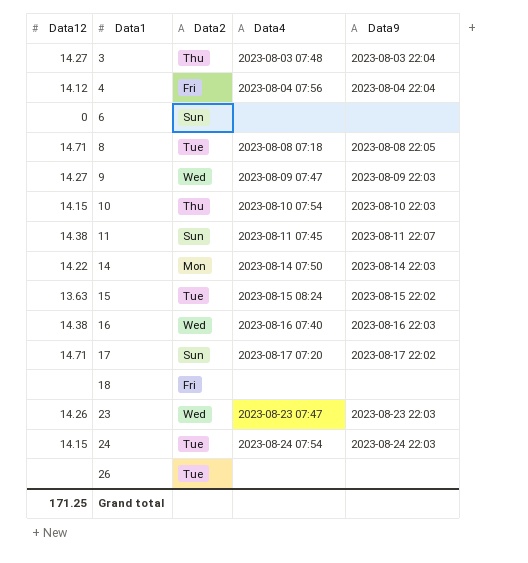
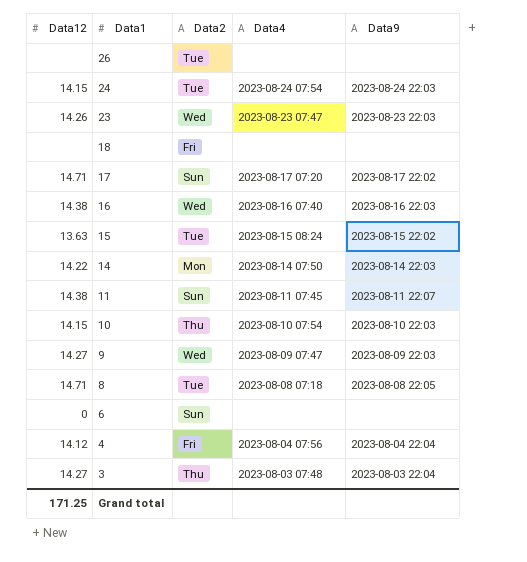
row order: Data1 ascending -> Data1 descending

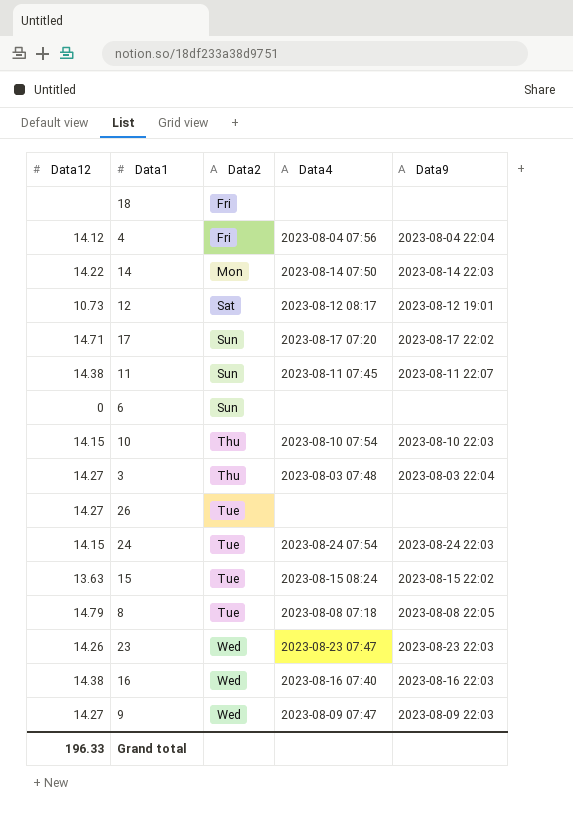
row order: Data1 descending -> Data2 ascending
row 12: none -> 10.73 | Sat | 2023-08-12 08:17 | 2023-08-12 19:01
26 | Data12: none -> 14.27
8 | Data12: 14.71 -> 14.79
Grand total | Data12: 171.25 -> 196.33

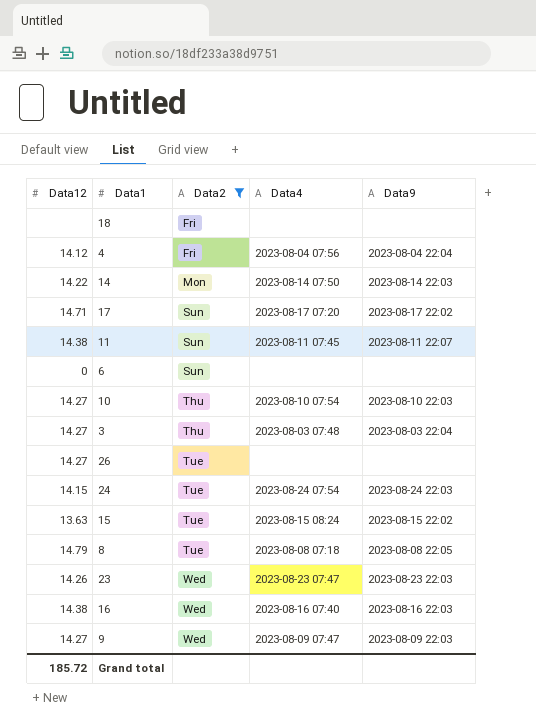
filter: none -> Data2 != Sat
10 | Data12: 14.15 -> 14.27
Grand total | Data12: 196.33 -> 185.72

